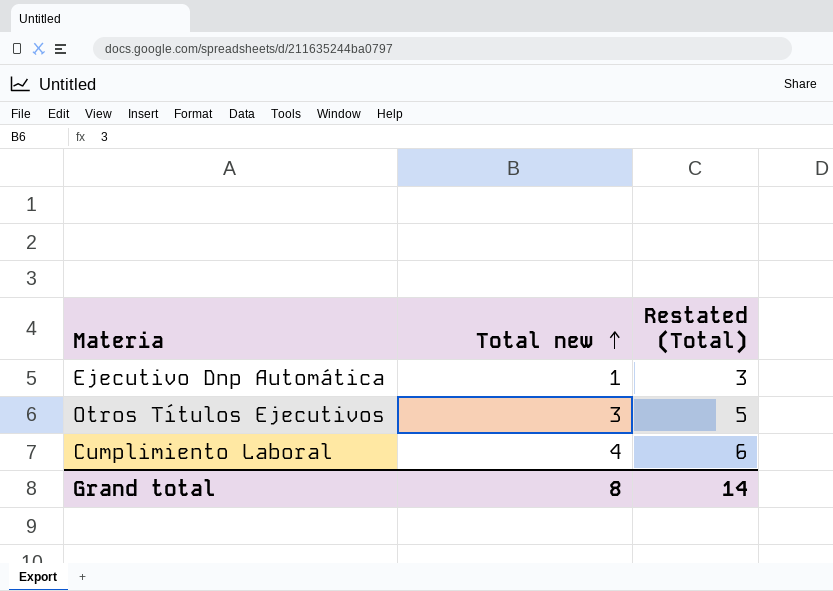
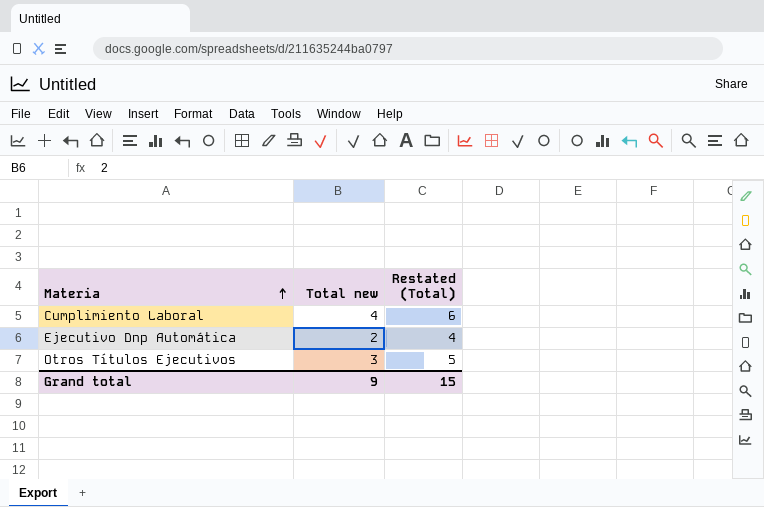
row order: Total new ascending -> Materia ascending
Ejecutivo Dnp Automática | Total new: 1 -> 2
Ejecutivo Dnp Automática | Restated (Total): 3 -> 4
Grand total | Total new: 8 -> 9
Grand total | Restated (Total): 14 -> 15

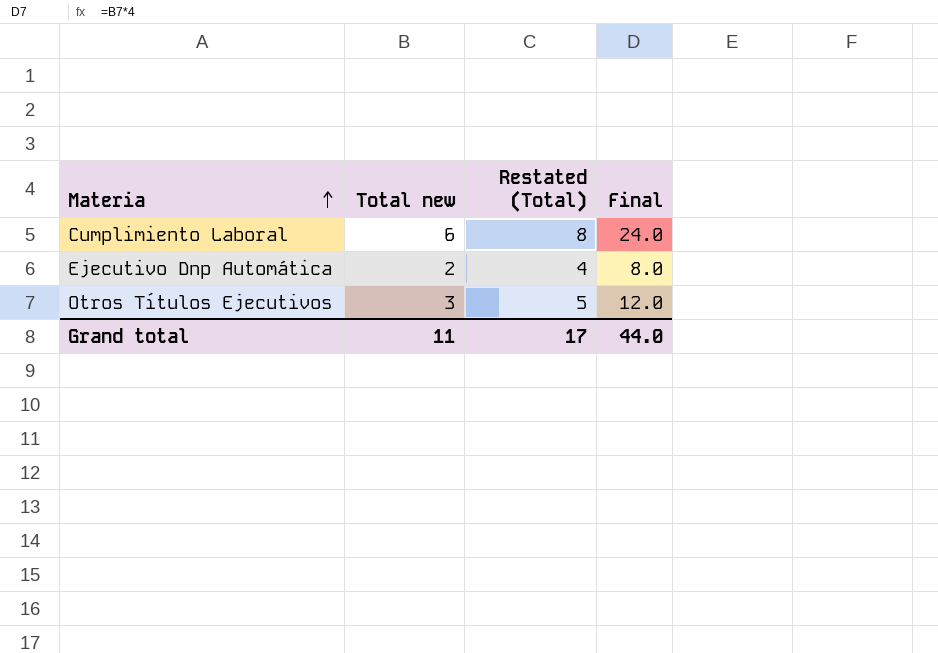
column Final | formula: none -> [Total new] * 4
Cumplimiento Laboral | Total new: 4 -> 6
Cumplimiento Laboral | Restated (Total): 6 -> 8
Grand total | Total new: 9 -> 11
Grand total | Restated (Total): 15 -> 17

